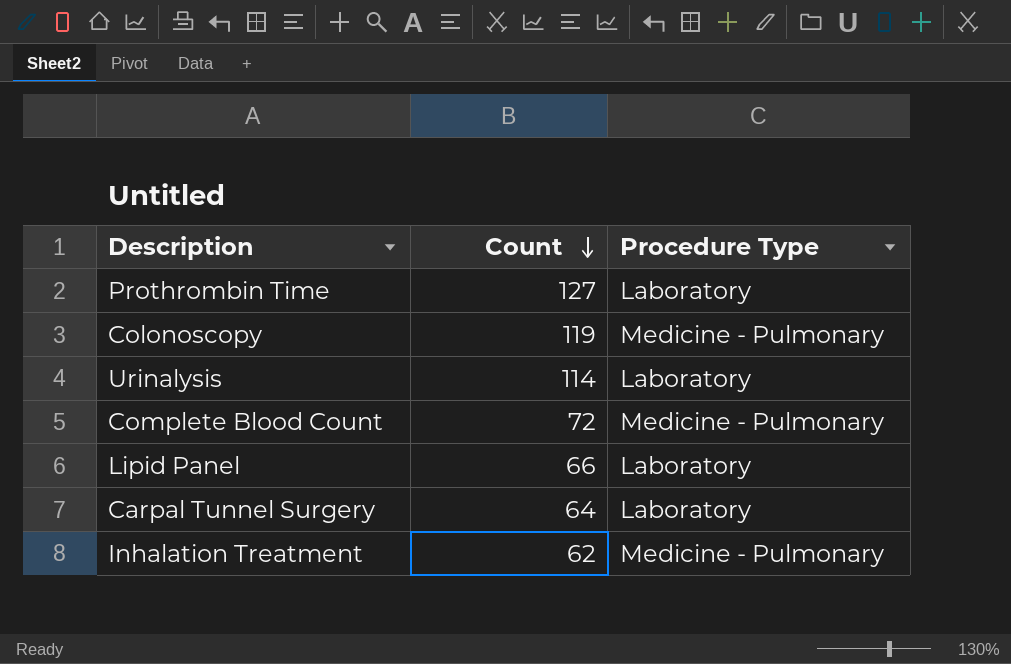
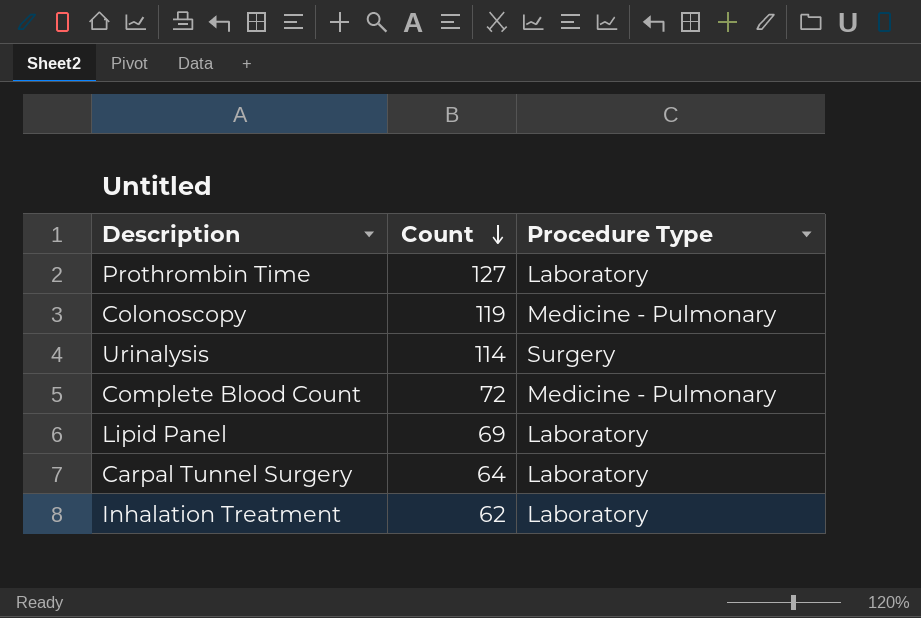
Urinalysis | Procedure Type: Laboratory -> Surgery
Lipid Panel | Count: 66 -> 69
Inhalation Treatment | Procedure Type: Medicine - Pulmonary -> Laboratory

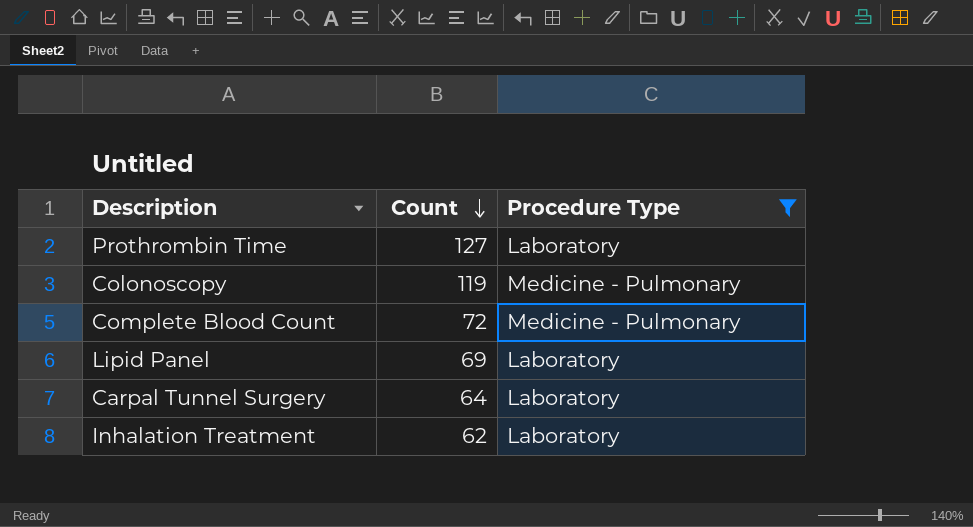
filter: none -> Procedure Type != Surgery

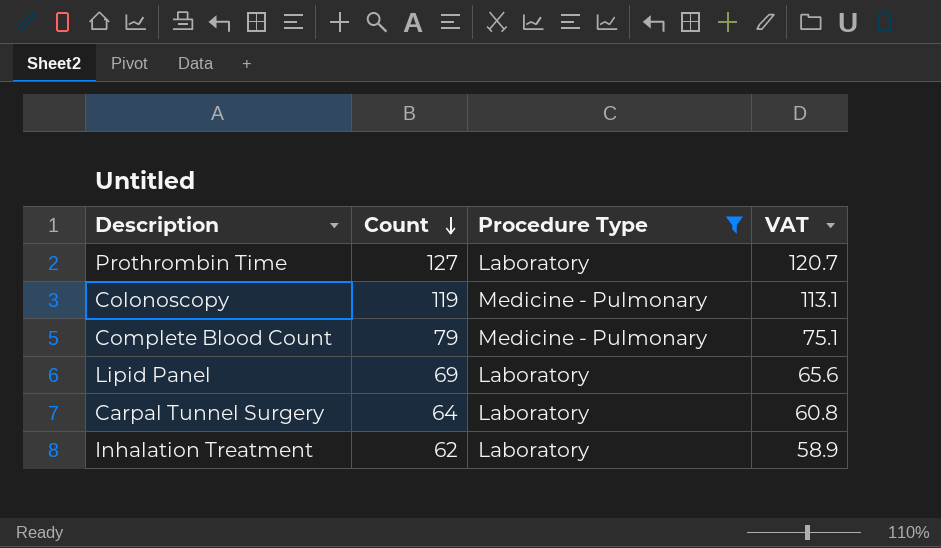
column VAT | formula: none -> [Count] * 0.95
Complete Blood Count | Count: 72 -> 79

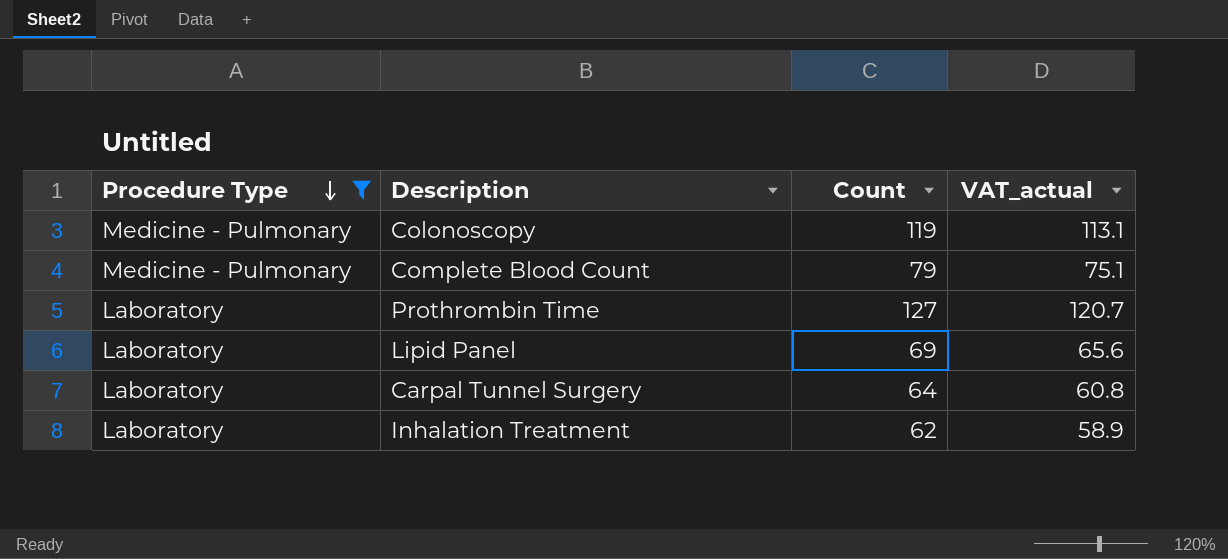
row order: Count descending -> Procedure Type descending
column Procedure Type | position: 3 -> 1
column name: VAT -> VAT_actual

